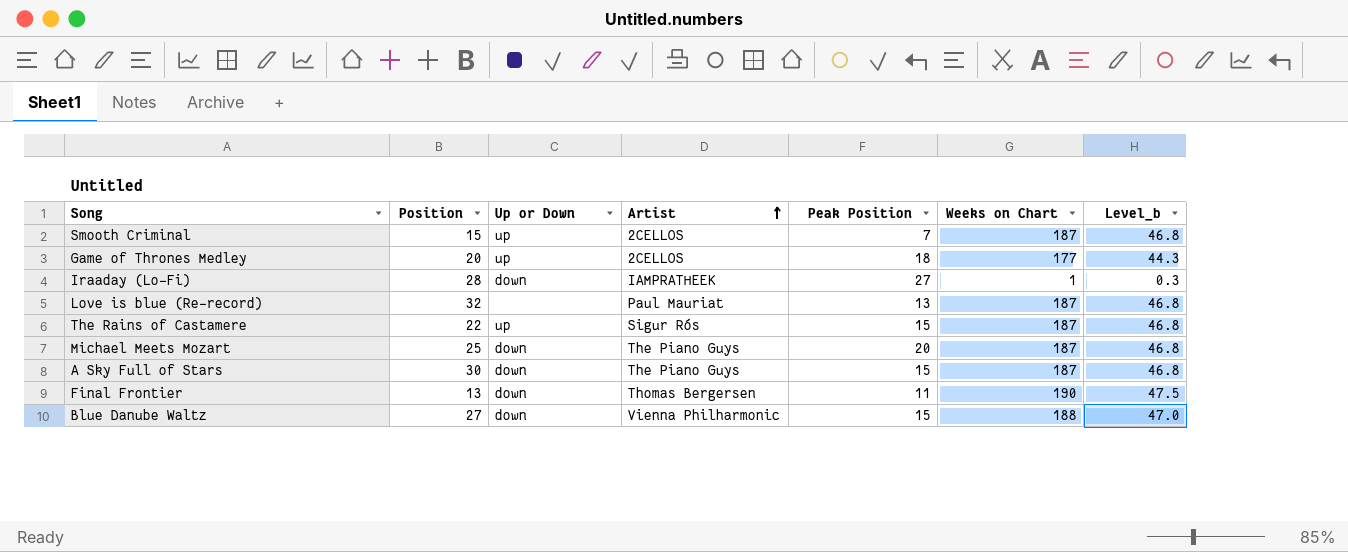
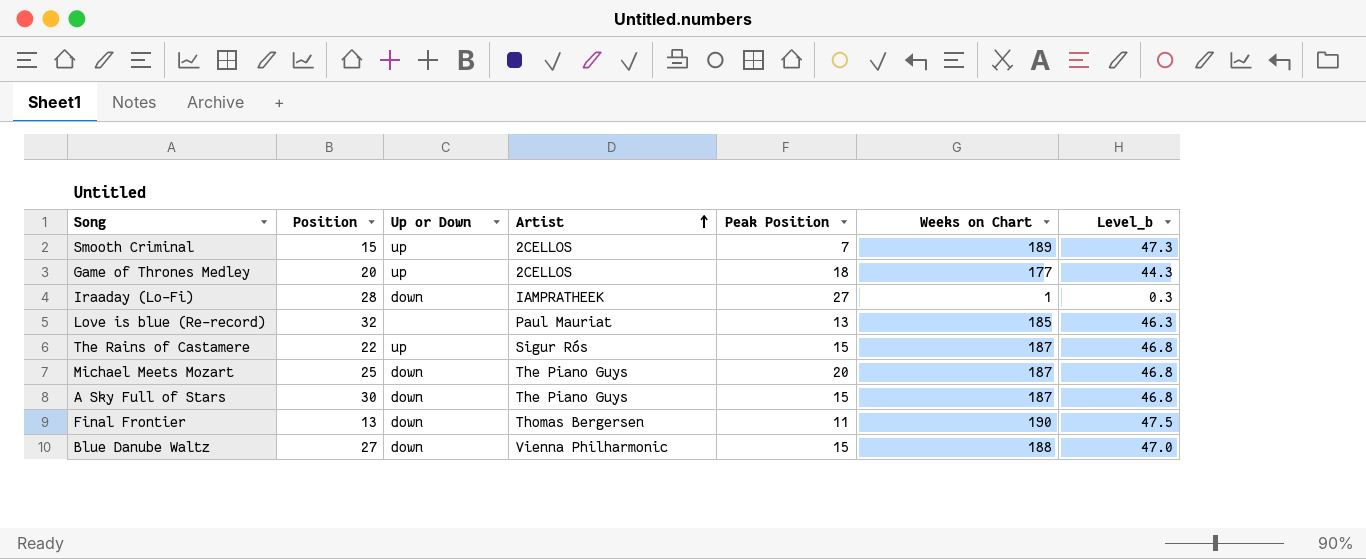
Smooth Criminal | Weeks on Chart: 187 -> 189
Smooth Criminal | Level_b: 46.8 -> 47.3
Love is blue (Re-record) | Weeks on Chart: 187 -> 185
Love is blue (Re-record) | Level_b: 46.8 -> 46.3

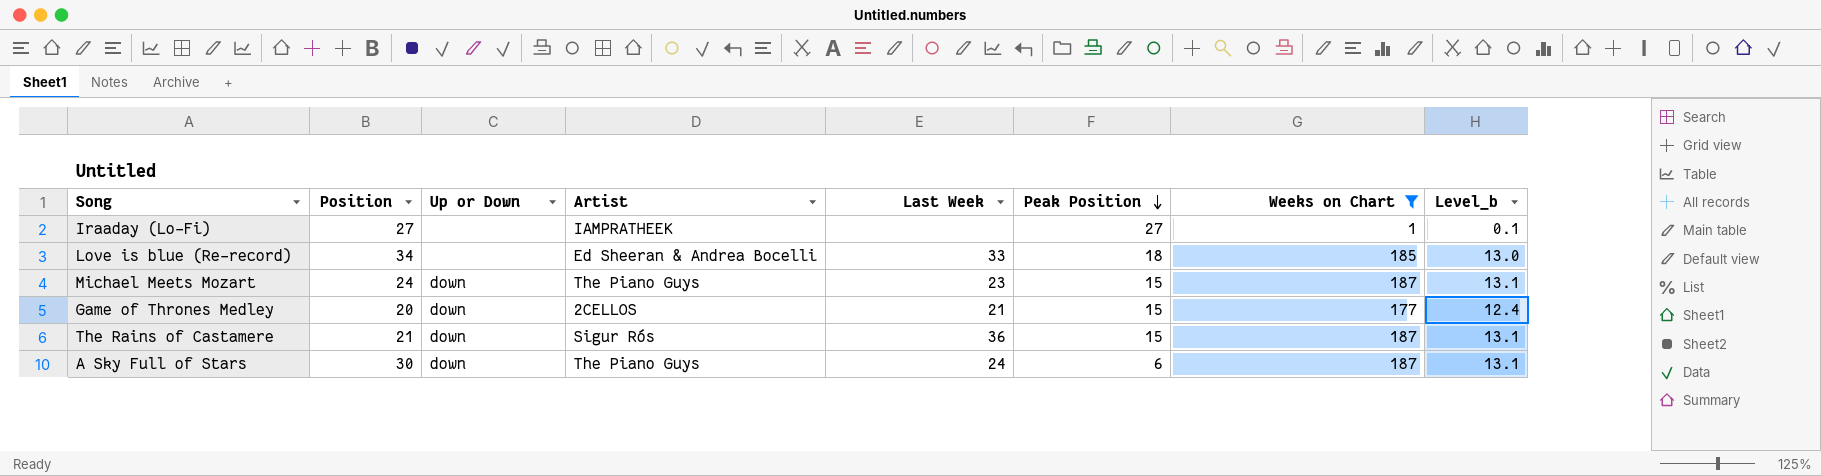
filter: none -> Weeks on Chart <= 187
row order: Artist ascending -> Peak Position descending
column Last Week | position: none -> 5
column Level_b | formula: [Weeks on Chart] * 0.25 -> [Weeks on Chart] * 0.07
Iraaday (Lo-Fi) | Position: 28 -> 27
Iraaday (Lo-Fi) | Up or Down: down -> none
Love is blue (Re-record) | Position: 32 -> 34
Love is blue (Re-record) | Artist: Paul Mauriat -> Ed Sheeran & Andrea Bocelli
Love is blue (Re-record) | Peak Position: 13 -> 18
Michael Meets Mozart | Position: 25 -> 24
Michael Meets Mozart | Peak Position: 20 -> 15
Game of Thrones Medley | Up or Down: up -> down
Game of Thrones Medley | Peak Position: 18 -> 15
The Rains of Castamere | Position: 22 -> 21
The Rains of Castamere | Up or Down: up -> down
A Sky Full of Stars | Peak Position: 15 -> 6

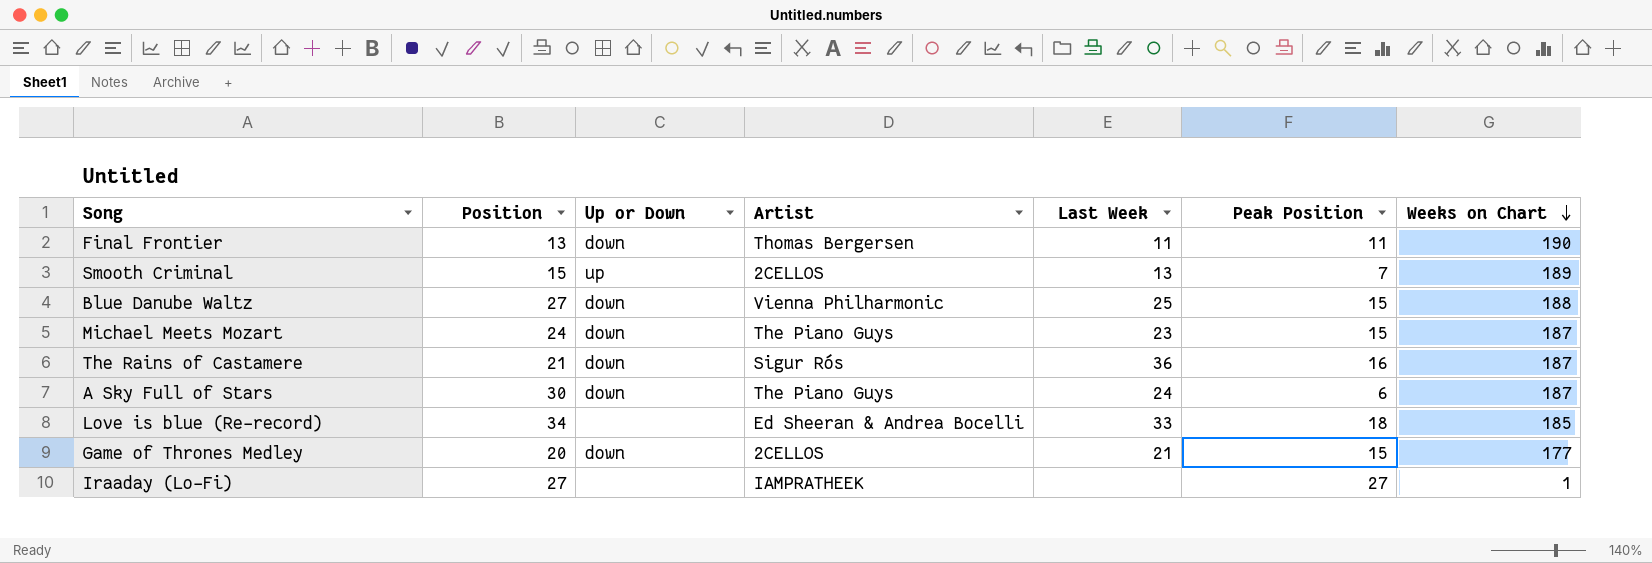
filter: Weeks on Chart <= 187 -> none
row order: Peak Position descending -> Weeks on Chart descending
column Level_b | formula: [Weeks on Chart] * 0.07 -> none
The Rains of Castamere | Peak Position: 15 -> 16

